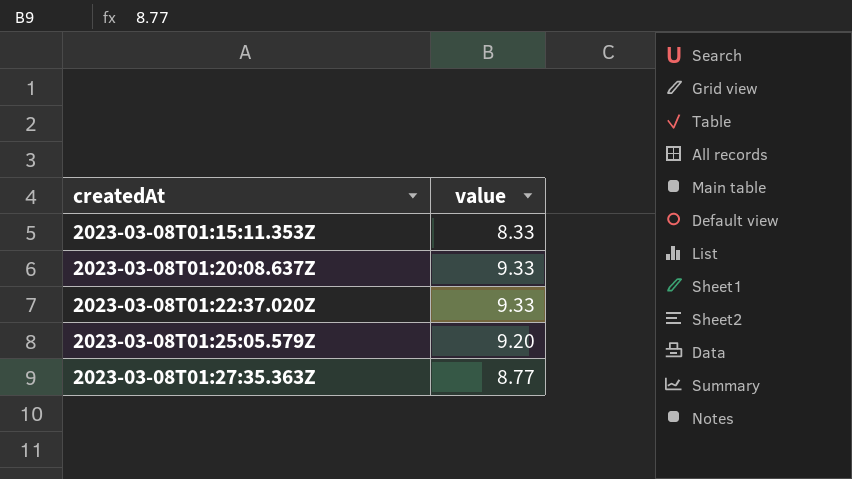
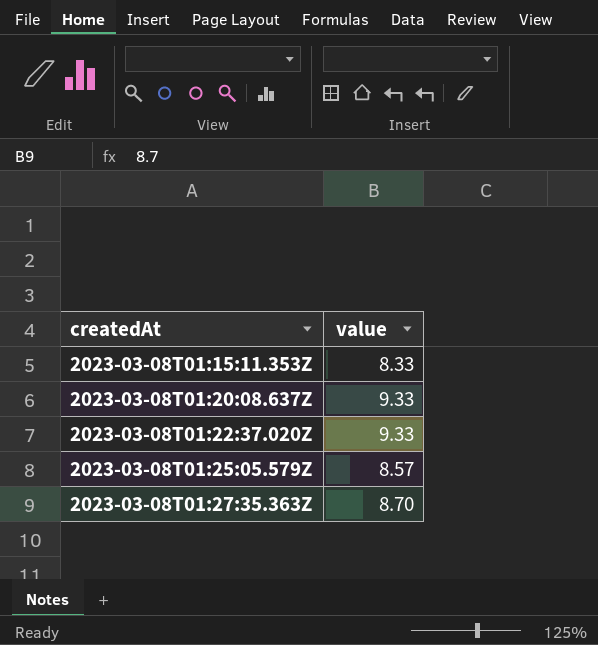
2023-03-08T01:25:05.579Z | value: 9.20 -> 8.57
2023-03-08T01:27:35.363Z | value: 8.77 -> 8.70

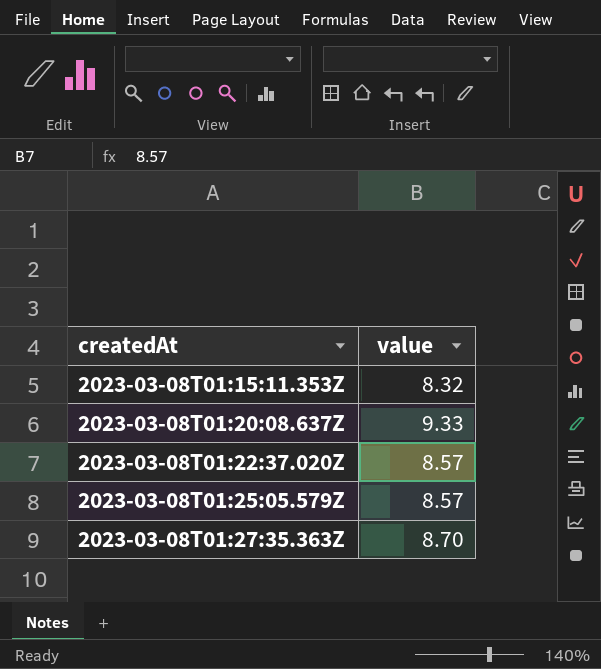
2023-03-08T01:15:11.353Z | value: 8.33 -> 8.32
2023-03-08T01:22:37.020Z | value: 9.33 -> 8.57

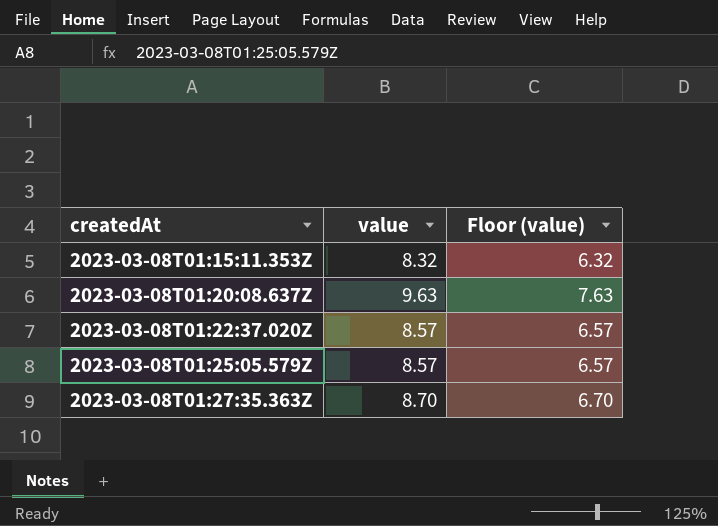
column Floor (value) | formula: none -> [value] - 2
2023-03-08T01:20:08.637Z | value: 9.33 -> 9.63

